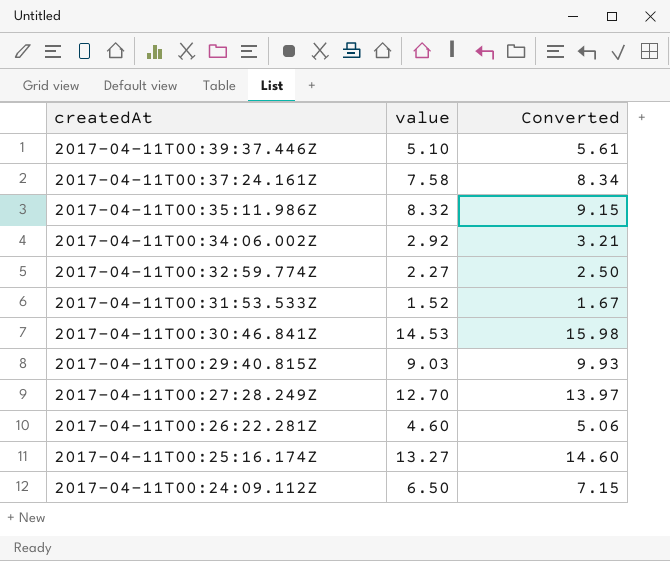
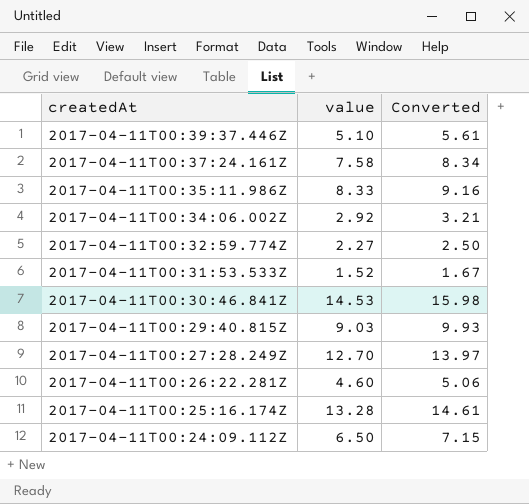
2017-04-11T00:35:11.986Z | value: 8.32 -> 8.33
2017-04-11T00:35:11.986Z | Converted: 9.15 -> 9.16
2017-04-11T00:25:16.174Z | value: 13.27 -> 13.28
2017-04-11T00:25:16.174Z | Converted: 14.60 -> 14.61

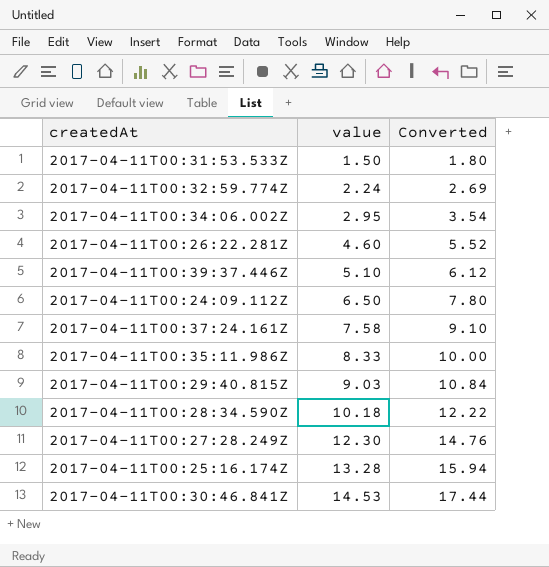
row order: createdAt descending -> value ascending
column Converted | formula: [value] * 1.1 -> [value] * 1.2
2017-04-11T00:31:53.533Z | value: 1.52 -> 1.50
2017-04-11T00:32:59.774Z | value: 2.27 -> 2.24
2017-04-11T00:34:06.002Z | value: 2.92 -> 2.95
row 2017-04-11T00:28:34.590Z: none -> 10.18 | 12.22
2017-04-11T00:27:28.249Z | value: 12.70 -> 12.30

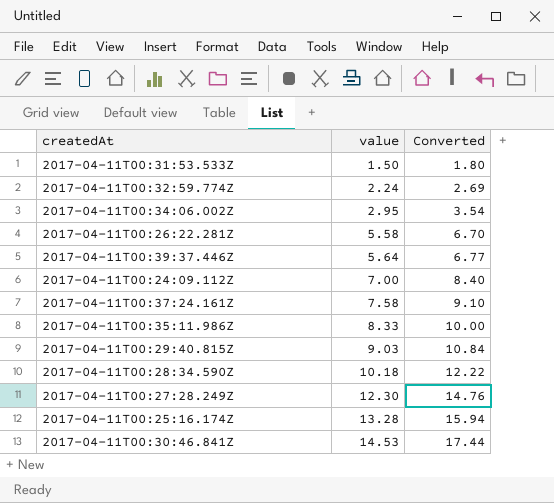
2017-04-11T00:26:22.281Z | value: 4.60 -> 5.58
2017-04-11T00:26:22.281Z | Converted: 5.52 -> 6.70
2017-04-11T00:39:37.446Z | value: 5.10 -> 5.64
2017-04-11T00:39:37.446Z | Converted: 6.12 -> 6.77
2017-04-11T00:24:09.112Z | value: 6.50 -> 7.00
2017-04-11T00:24:09.112Z | Converted: 7.80 -> 8.40

